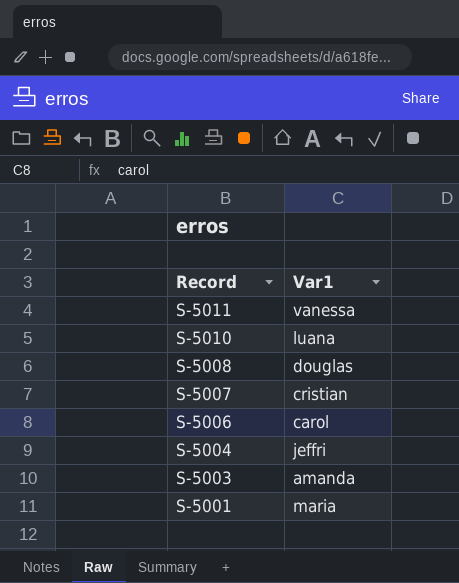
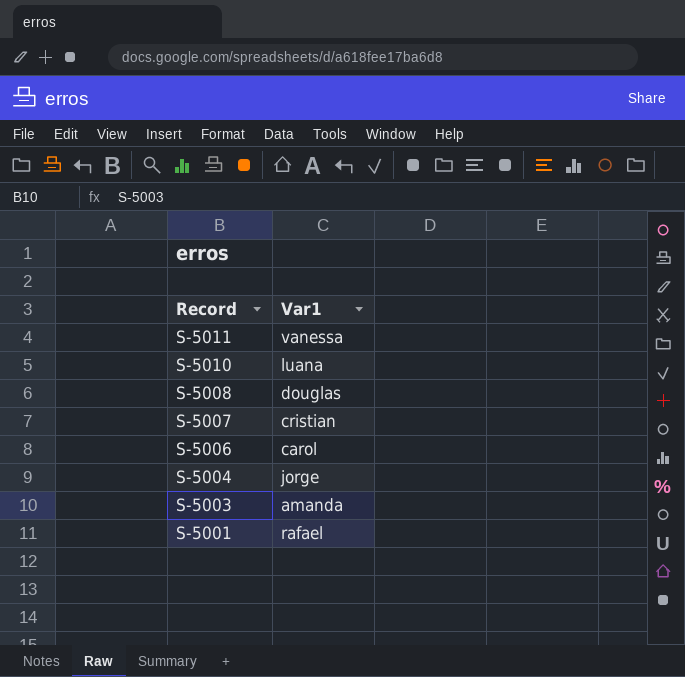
S-5004 | Var1: jeffri -> jorge
S-5001 | Var1: maria -> rafael

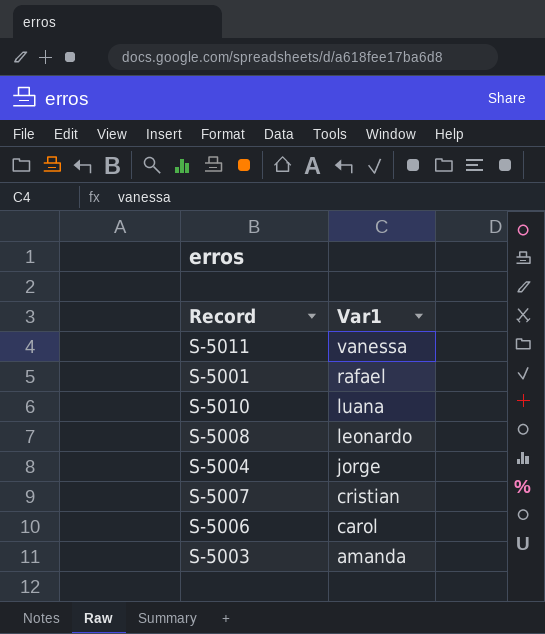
row order: Record descending -> Var1 descending
S-5008 | Var1: douglas -> leonardo

